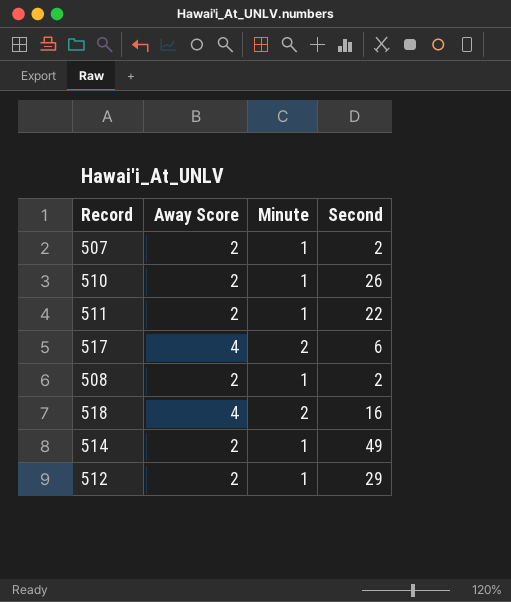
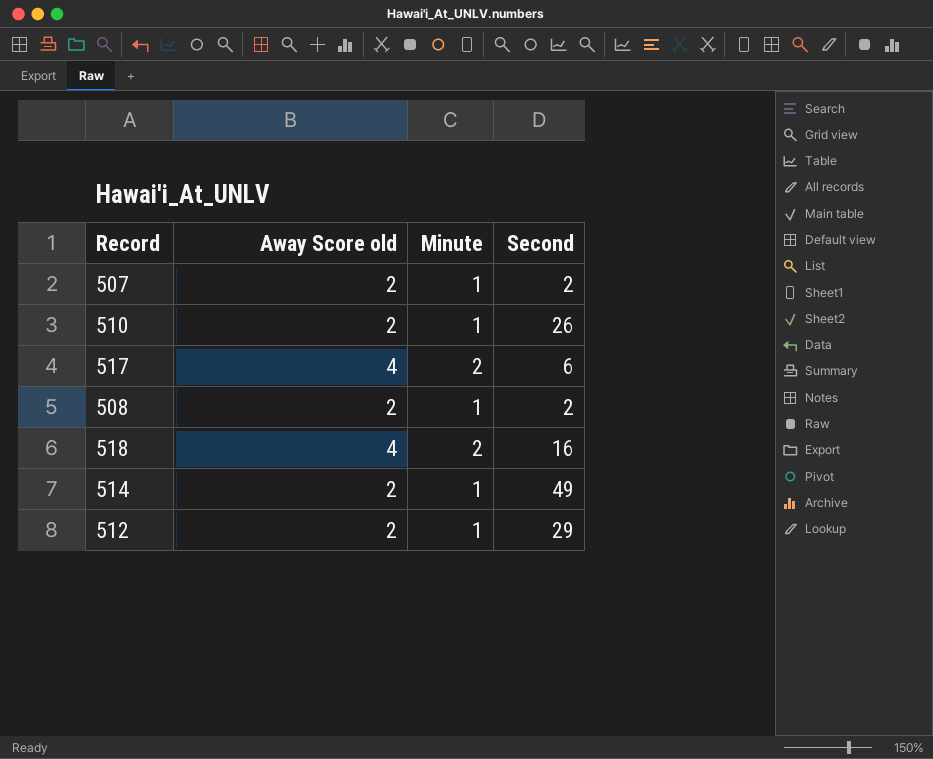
column name: Away Score -> Away Score old
row 511: 2 | 1 | 22 -> none

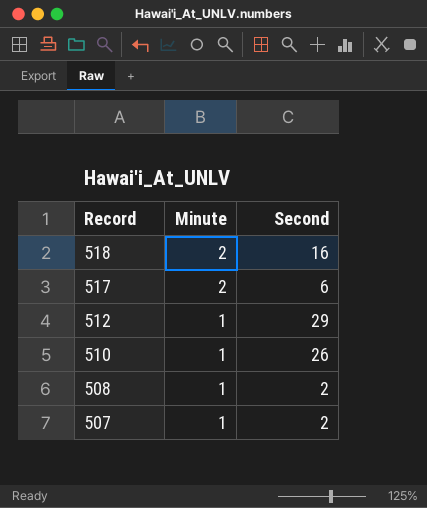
row order: none -> Record descending
column Away Score old | position: 2 -> none
row 514: 2 | 1 | 49 -> none

